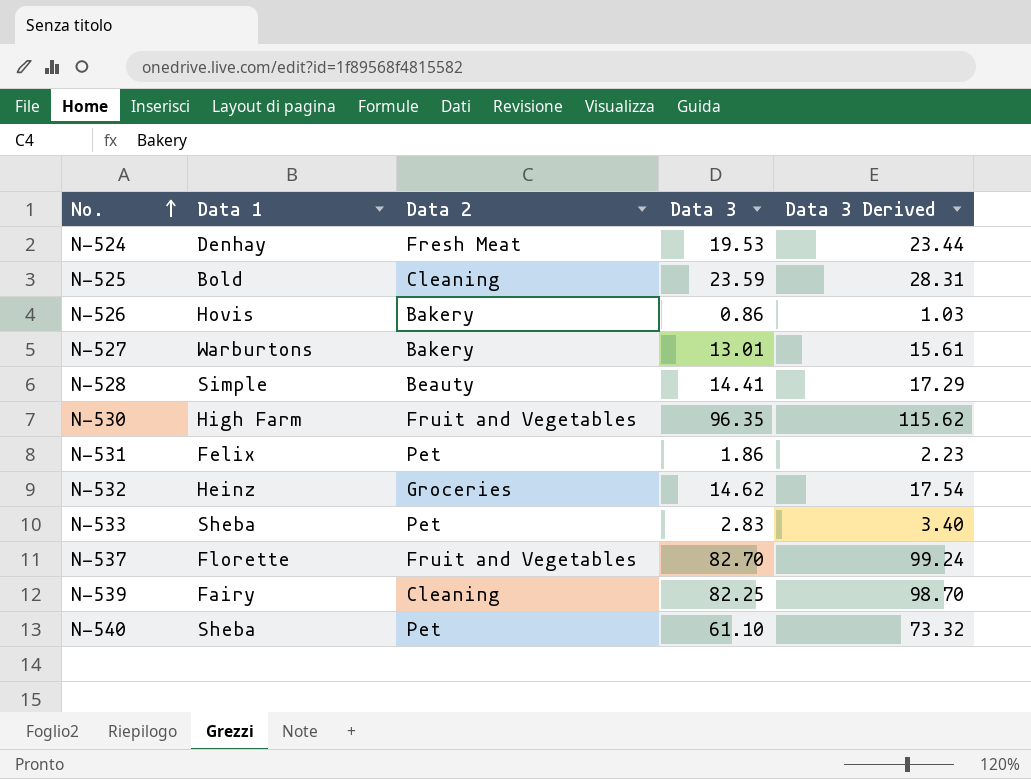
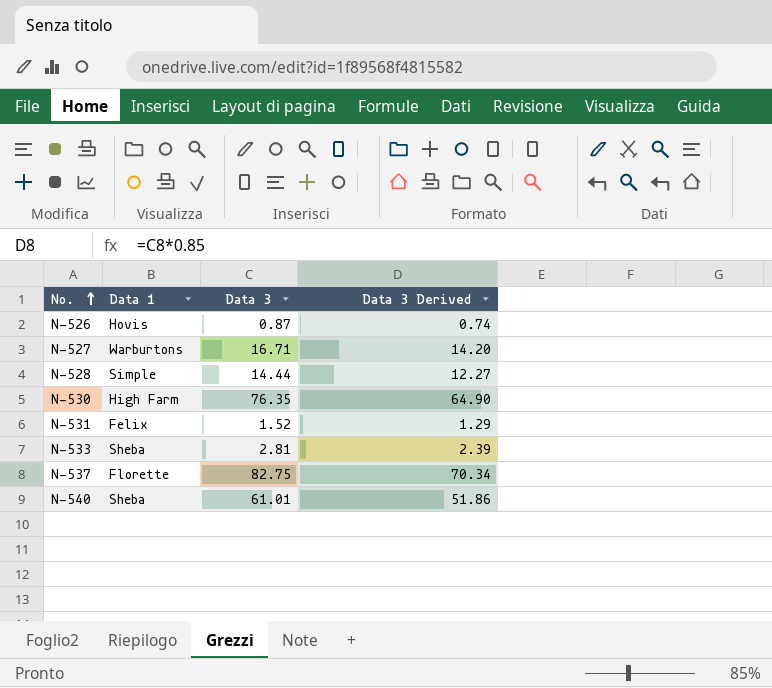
column Data 2 | position: 3 -> none
column Data 3 Derived | formula: [Data 3] * 1.2 -> [Data 3] * 0.85
row N-524: Denhay | Fresh Meat | 19.53 | 23.44 -> none
row N-525: Bold | Cleaning | 23.59 | 28.31 -> none
row N-532: Heinz | Groceries | 14.62 | 17.54 -> none
row N-539: Fairy | Cleaning | 82.25 | 98.70 -> none
N-526 | Data 3: 0.86 -> 0.87
N-527 | Data 3: 13.01 -> 16.71
N-528 | Data 3: 14.41 -> 14.44
N-530 | Data 3: 96.35 -> 76.35
N-531 | Data 3: 1.86 -> 1.52
N-533 | Data 3: 2.83 -> 2.81
N-537 | Data 3: 82.70 -> 82.75
N-540 | Data 3: 61.10 -> 61.01

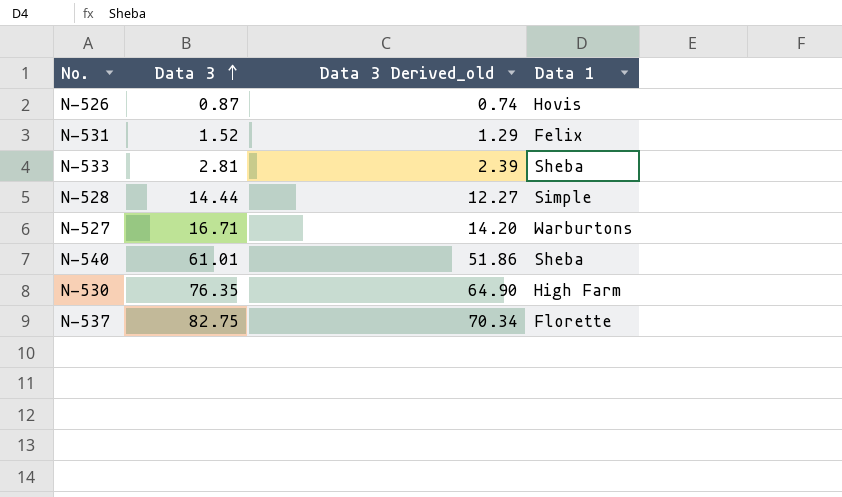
row order: No. ascending -> Data 3 ascending
column name: Data 3 Derived -> Data 3 Derived_old
column Data 1 | position: 2 -> 4

